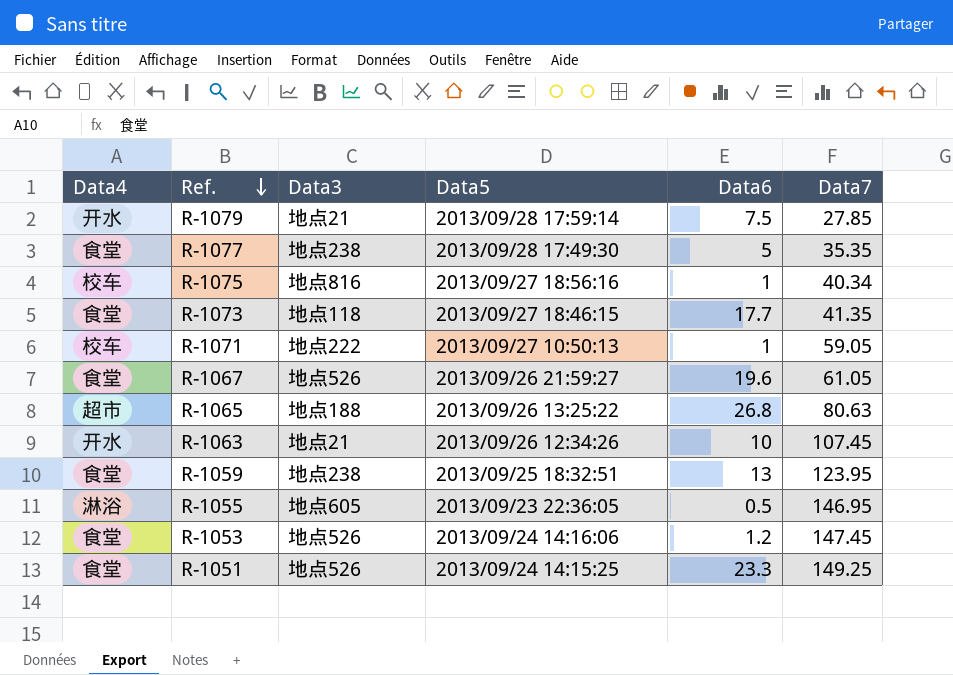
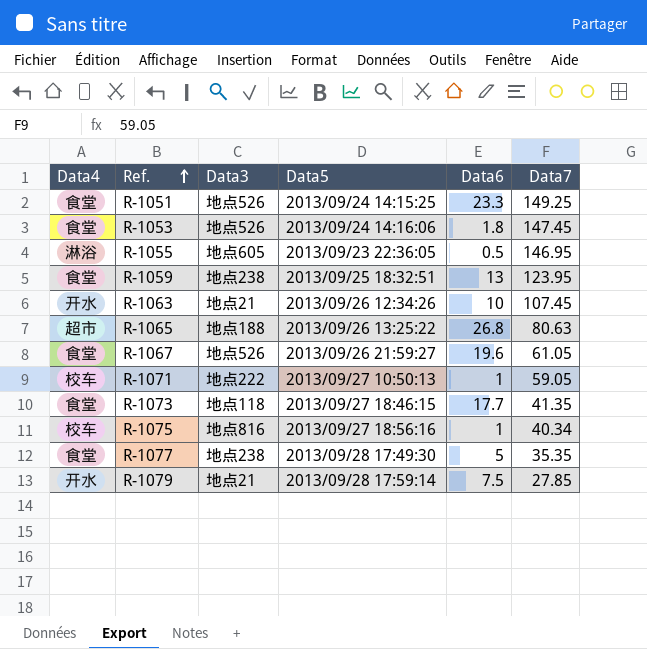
row order: Ref. descending -> Ref. ascending
R-1053 | Data6: 1.2 -> 1.8

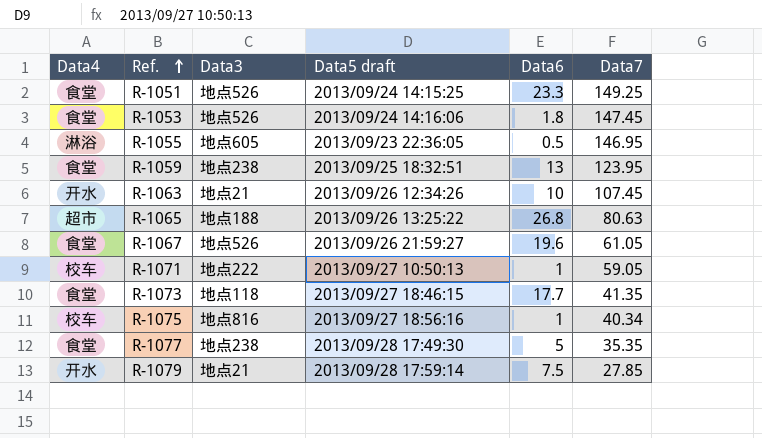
column name: Data5 -> Data5 draft

